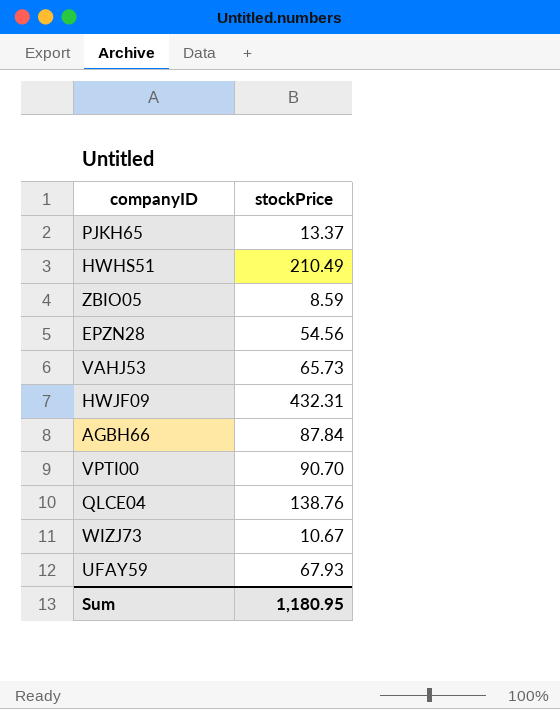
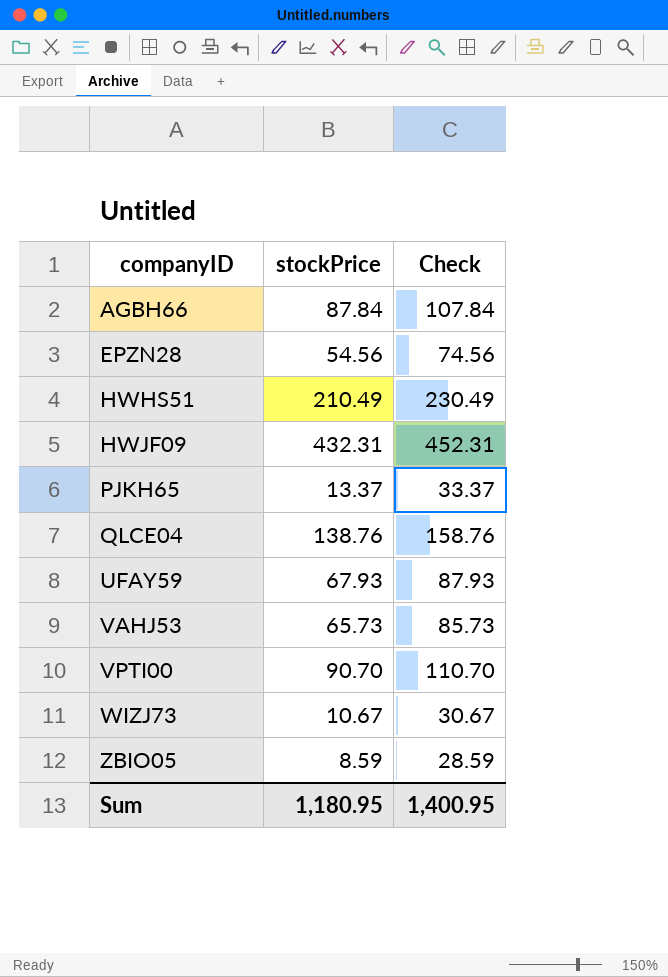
row order: none -> companyID ascending
column Check | formula: none -> [stockPrice] + 20

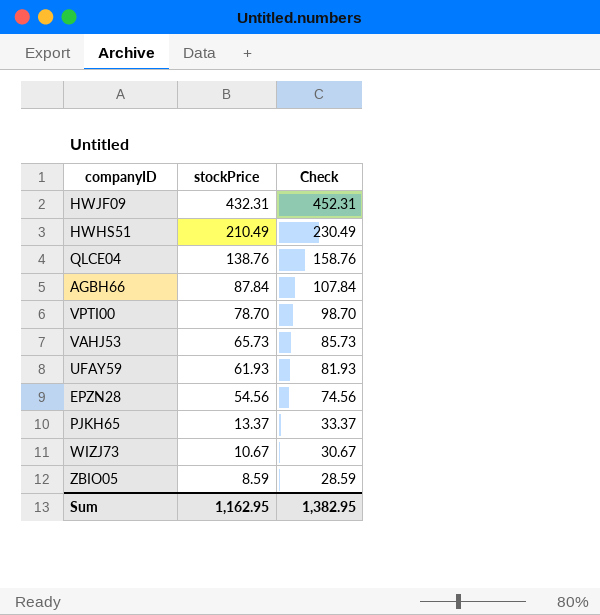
row order: companyID ascending -> stockPrice descending
VPTI00 | stockPrice: 90.70 -> 78.70
VPTI00 | Check: 110.70 -> 98.70
UFAY59 | stockPrice: 67.93 -> 61.93
UFAY59 | Check: 87.93 -> 81.93
Sum | stockPrice: 1,180.95 -> 1,162.95
Sum | Check: 1,400.95 -> 1,382.95

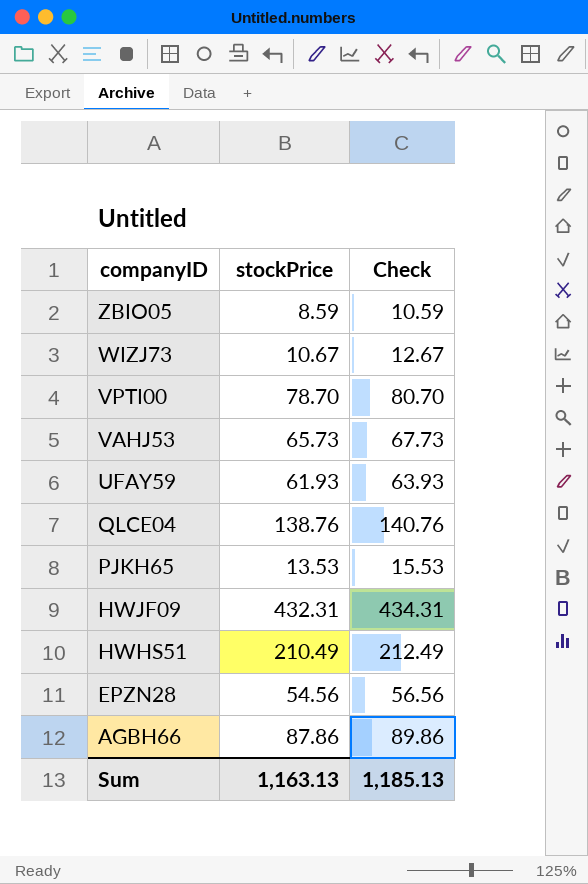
row order: stockPrice descending -> companyID descending
column Check | formula: [stockPrice] + 20 -> [stockPrice] + 2
PJKH65 | stockPrice: 13.37 -> 13.53
AGBH66 | stockPrice: 87.84 -> 87.86
Sum | stockPrice: 1,162.95 -> 1,163.13
Sum | Check: 1,382.95 -> 1,185.13

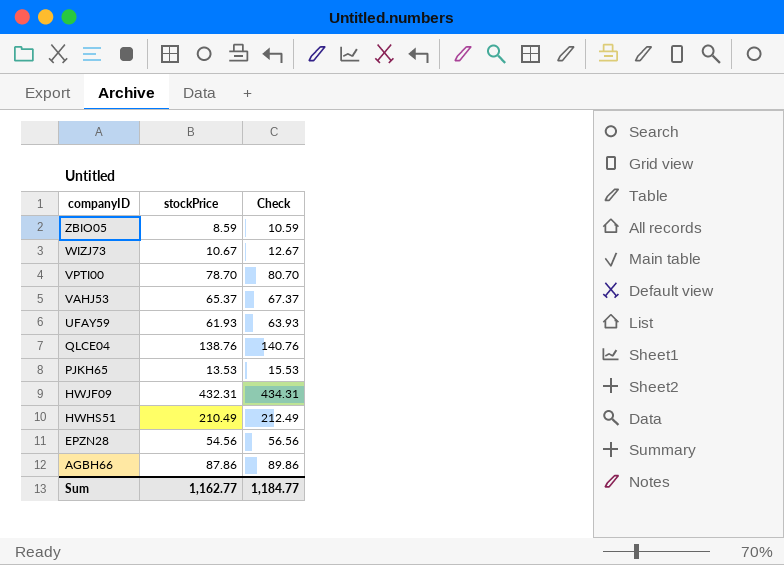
VAHJ53 | stockPrice: 65.73 -> 65.37
VAHJ53 | Check: 67.73 -> 67.37
Sum | stockPrice: 1,163.13 -> 1,162.77
Sum | Check: 1,185.13 -> 1,184.77

